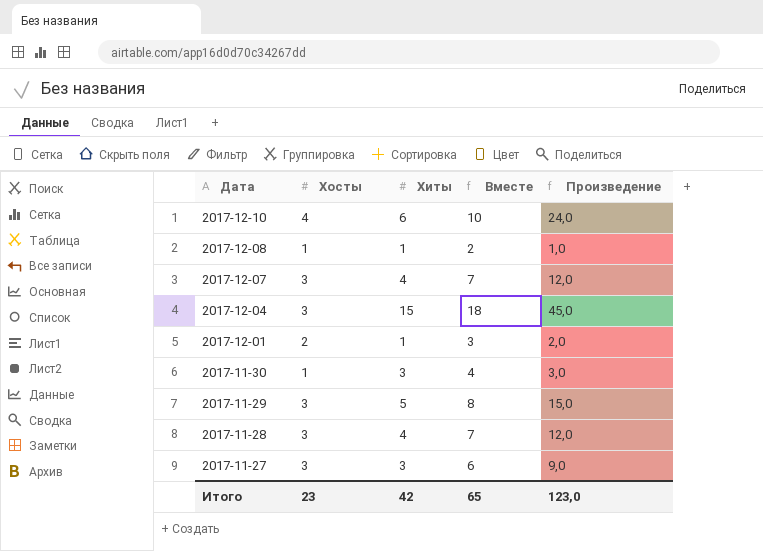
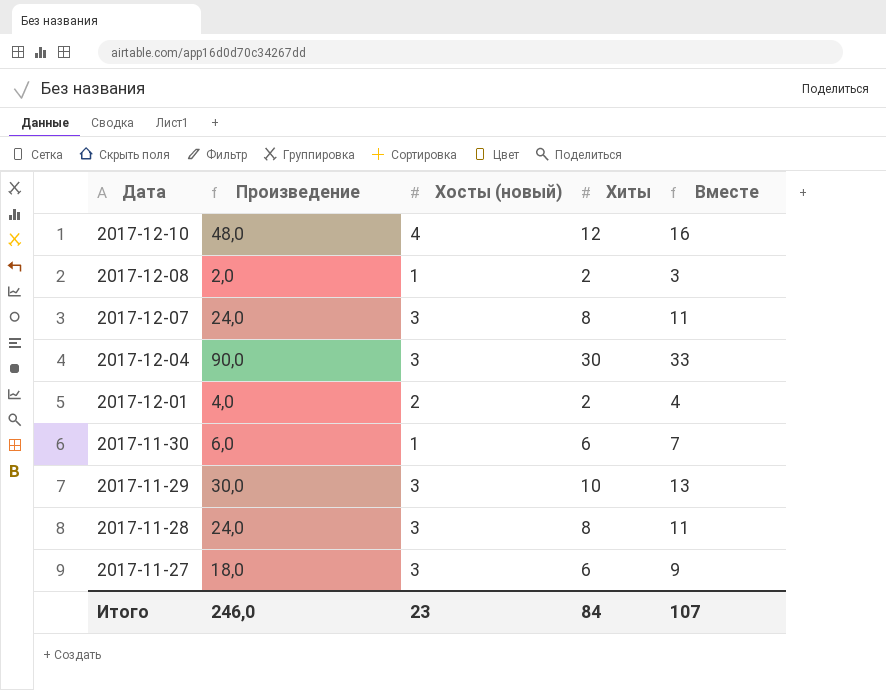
column Произведение | position: 5 -> 2
column name: Хосты -> Хосты (новый)
2017-12-10 | Произведение: 24,0 -> 48,0
2017-12-10 | Хиты: 6 -> 12
2017-12-10 | Вместе: 10 -> 16
2017-12-08 | Произведение: 1,0 -> 2,0
2017-12-08 | Хиты: 1 -> 2
2017-12-08 | Вместе: 2 -> 3
2017-12-07 | Произведение: 12,0 -> 24,0
2017-12-07 | Хиты: 4 -> 8
2017-12-07 | Вместе: 7 -> 11
2017-12-04 | Произведение: 45,0 -> 90,0
2017-12-04 | Хиты: 15 -> 30
2017-12-04 | Вместе: 18 -> 33
2017-12-01 | Произведение: 2,0 -> 4,0
2017-12-01 | Хиты: 1 -> 2
2017-12-01 | Вместе: 3 -> 4
2017-11-30 | Произведение: 3,0 -> 6,0
2017-11-30 | Хиты: 3 -> 6
2017-11-30 | Вместе: 4 -> 7
2017-11-29 | Произведение: 15,0 -> 30,0
2017-11-29 | Хиты: 5 -> 10
2017-11-29 | Вместе: 8 -> 13
2017-11-28 | Произведение: 12,0 -> 24,0
2017-11-28 | Хиты: 4 -> 8
2017-11-28 | Вместе: 7 -> 11
2017-11-27 | Произведение: 9,0 -> 18,0
2017-11-27 | Хиты: 3 -> 6
2017-11-27 | Вместе: 6 -> 9
Итого | Произведение: 123,0 -> 246,0
Итого | Хиты: 42 -> 84
Итого | Вместе: 65 -> 107

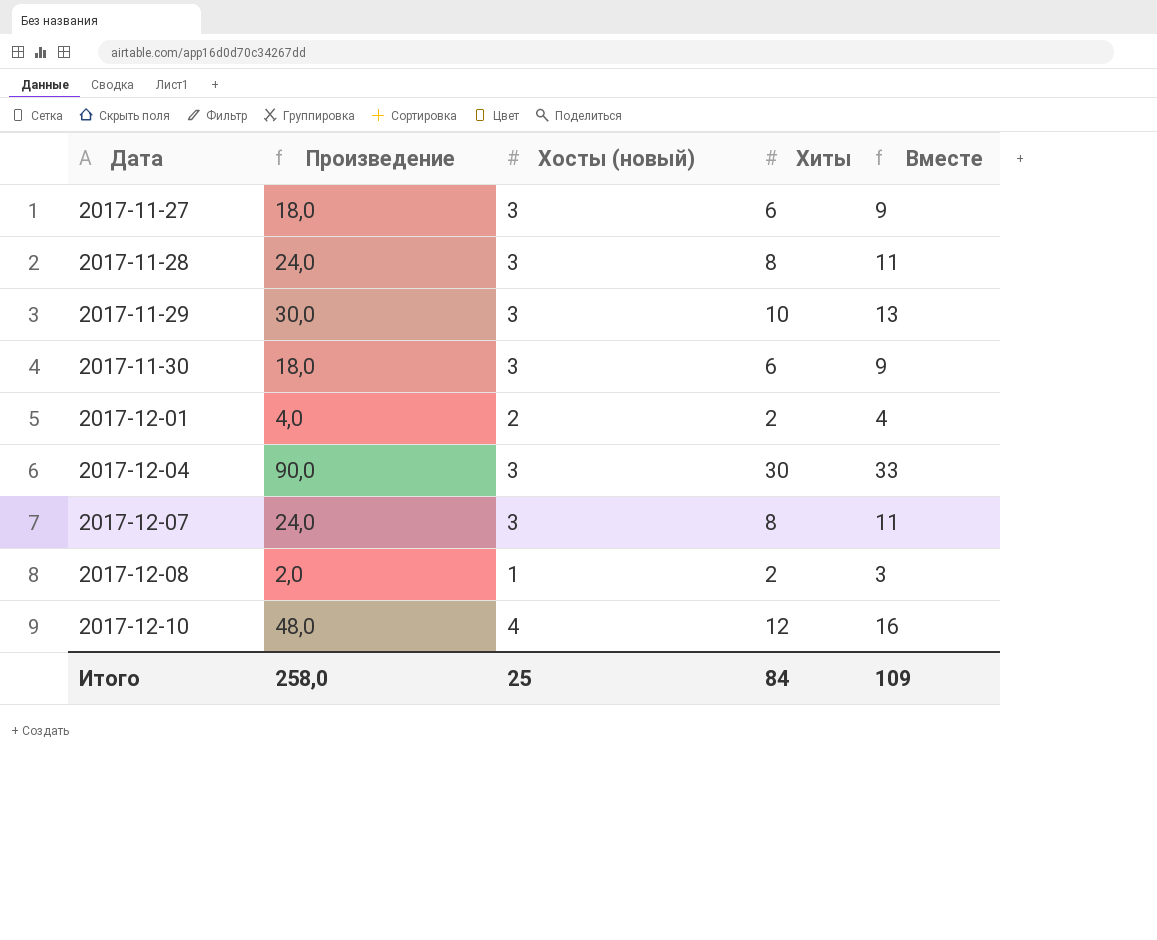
row order: Дата descending -> Дата ascending
2017-11-30 | Произведение: 6,0 -> 18,0
2017-11-30 | Хосты (новый): 1 -> 3
2017-11-30 | Вместе: 7 -> 9
Итого | Произведение: 246,0 -> 258,0
Итого | Хосты (новый): 23 -> 25
Итого | Вместе: 107 -> 109

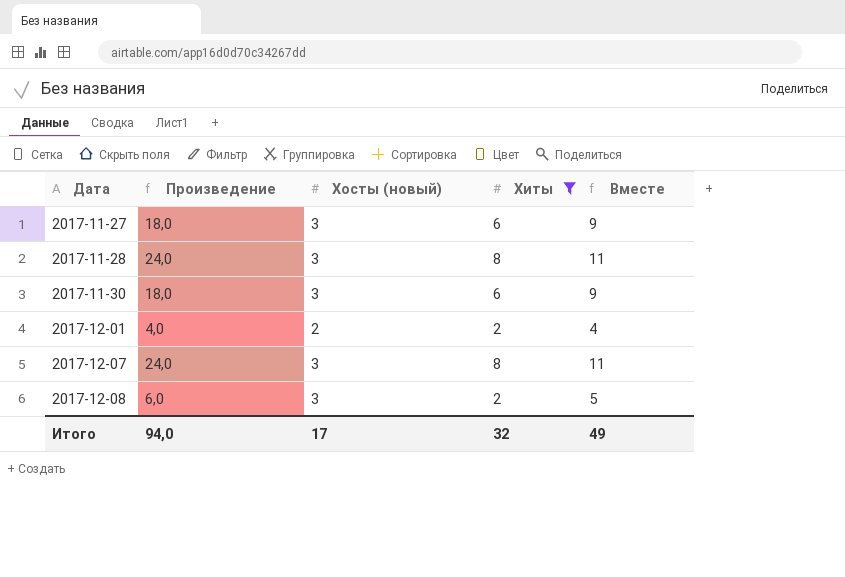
filter: none -> Хиты <= 8
2017-12-08 | Произведение: 2,0 -> 6,0
2017-12-08 | Хосты (новый): 1 -> 3
2017-12-08 | Вместе: 3 -> 5
Итого | Произведение: 258,0 -> 94,0
Итого | Хосты (новый): 25 -> 17
Итого | Хиты: 84 -> 32
Итого | Вместе: 109 -> 49

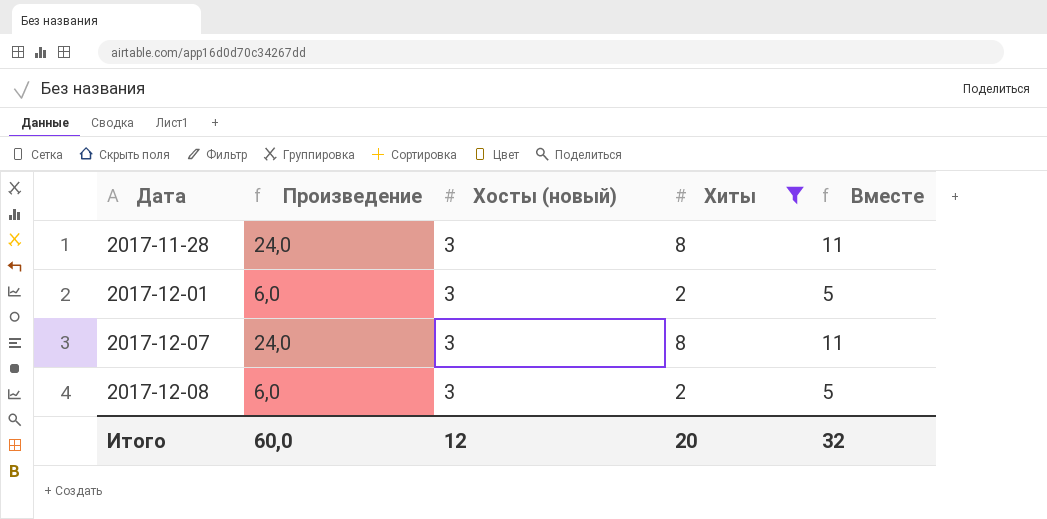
row 2017-11-27: 18,0 | 3 | 6 | 9 -> none
row 2017-11-30: 18,0 | 3 | 6 | 9 -> none
2017-12-01 | Произведение: 4,0 -> 6,0
2017-12-01 | Хосты (новый): 2 -> 3
2017-12-01 | Вместе: 4 -> 5
Итого | Произведение: 94,0 -> 60,0
Итого | Хосты (новый): 17 -> 12
Итого | Хиты: 32 -> 20
Итого | Вместе: 49 -> 32

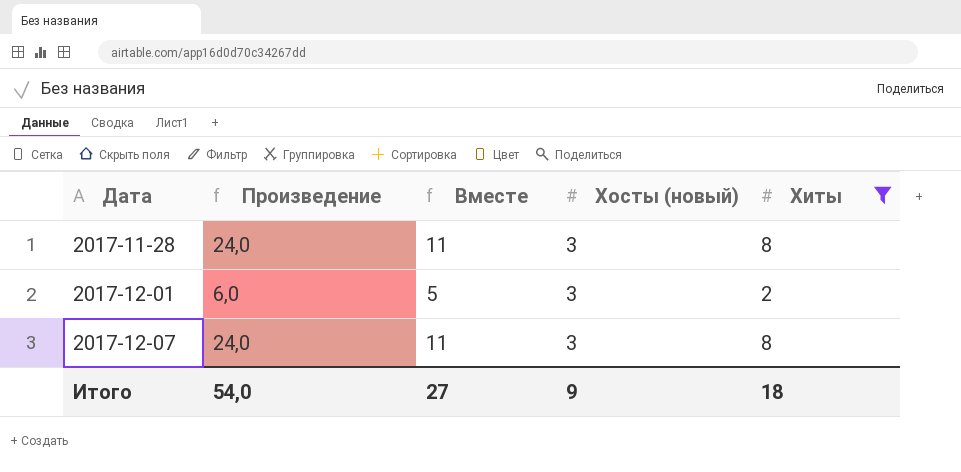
column Вместе | position: 5 -> 3
row 2017-12-08: 6,0 | 3 | 2 | 5 -> none
Итого | Произведение: 60,0 -> 54,0
Итого | Вместе: 32 -> 27
Итого | Хосты (новый): 12 -> 9
Итого | Хиты: 20 -> 18

